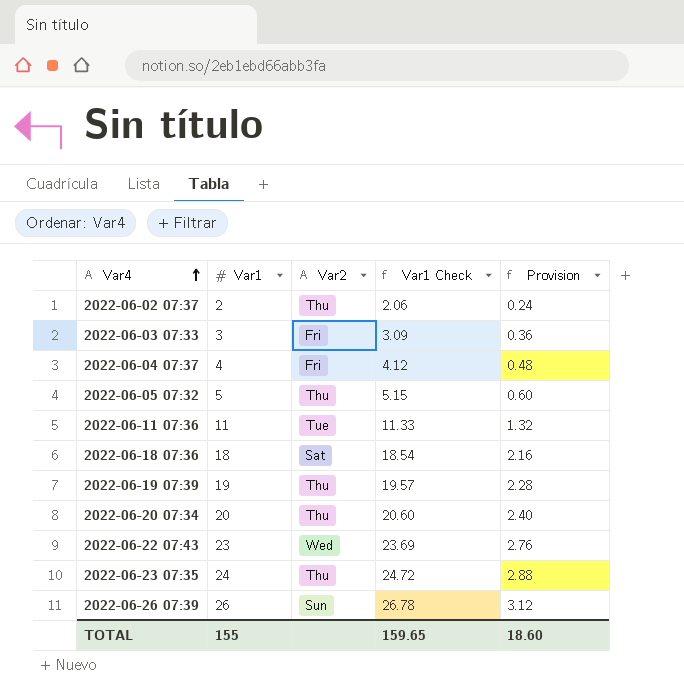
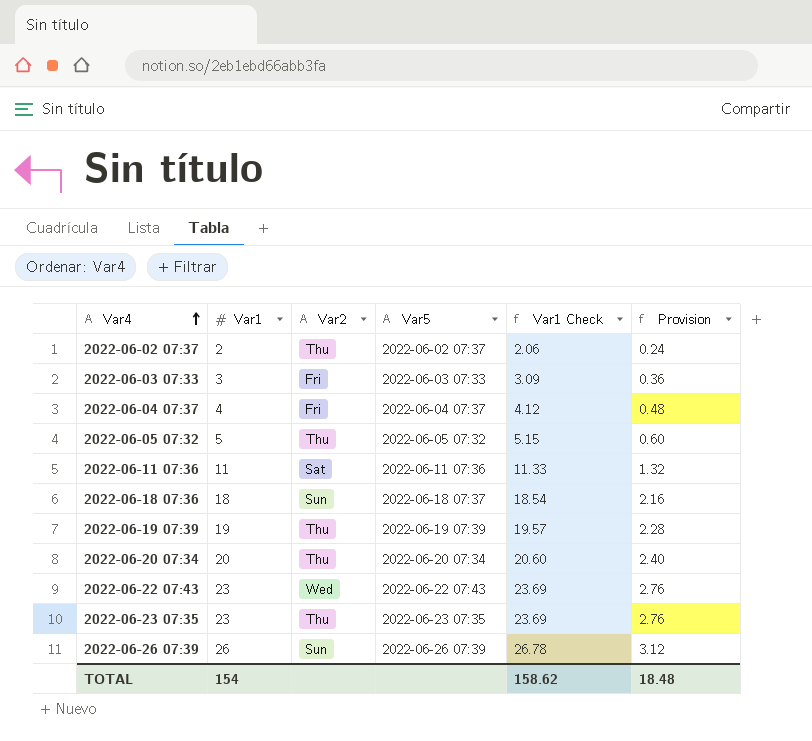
column Var5 | position: none -> 4
2022-06-11 07:36 | Var2: Tue -> Sat
2022-06-18 07:36 | Var2: Sat -> Sun
2022-06-23 07:35 | Var1: 24 -> 23
2022-06-23 07:35 | Var1 Check: 24.72 -> 23.69
2022-06-23 07:35 | Provision: 2.88 -> 2.76
TOTAL | Var1: 155 -> 154
TOTAL | Var1 Check: 159.65 -> 158.62
TOTAL | Provision: 18.60 -> 18.48

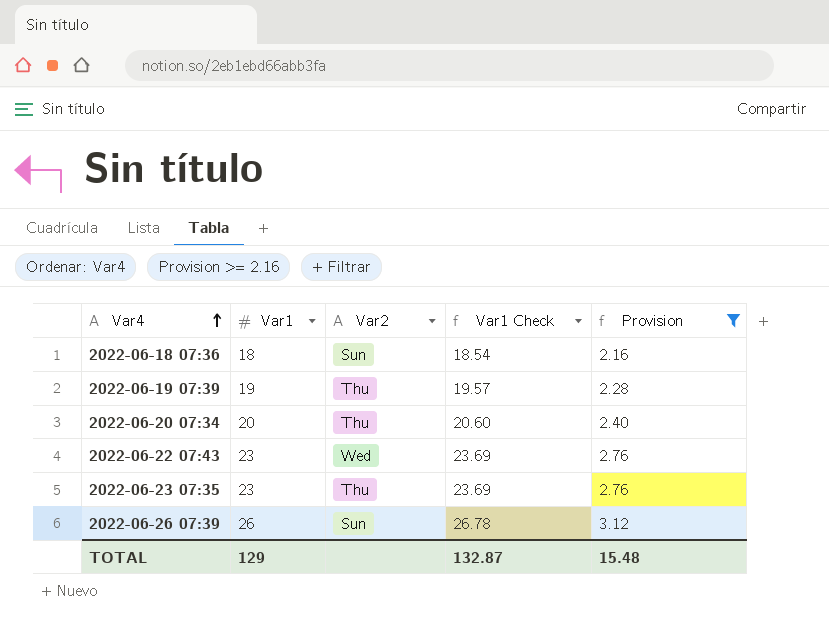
filter: none -> Provision >= 2.16
column Var5 | position: 4 -> none
TOTAL | Var1: 154 -> 129
TOTAL | Var1 Check: 158.62 -> 132.87
TOTAL | Provision: 18.48 -> 15.48

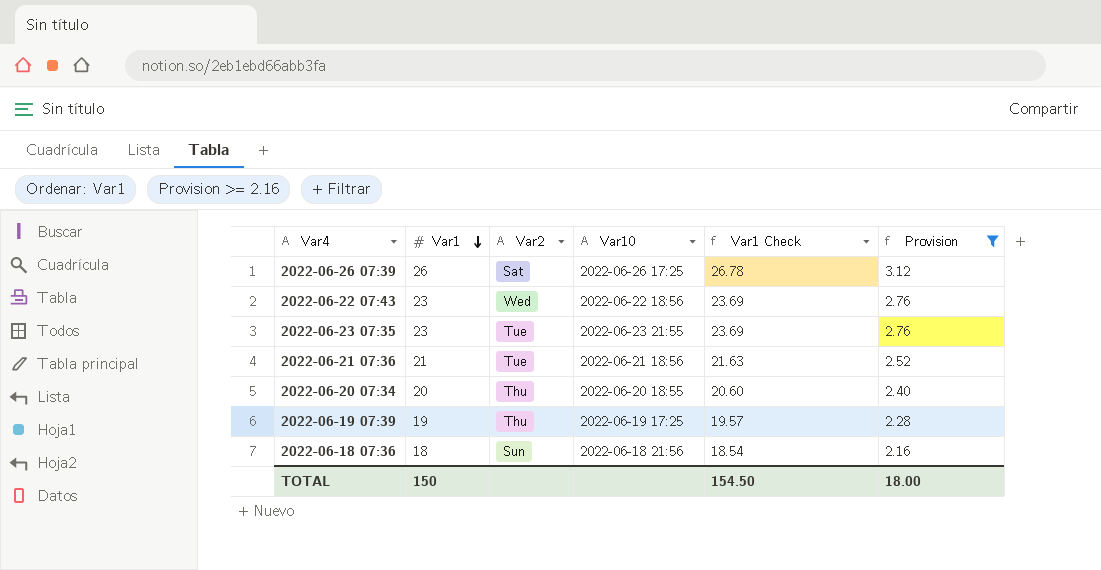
row order: Var4 ascending -> Var1 descending
column Var10 | position: none -> 4
2022-06-26 07:39 | Var2: Sun -> Sat
2022-06-23 07:35 | Var2: Thu -> Tue
row 2022-06-21 07:36: none -> 21 | Tue | 2022-06-21 18:56 | 21.63 | 2.52
TOTAL | Var1: 129 -> 150
TOTAL | Var1 Check: 132.87 -> 154.50
TOTAL | Provision: 15.48 -> 18.00

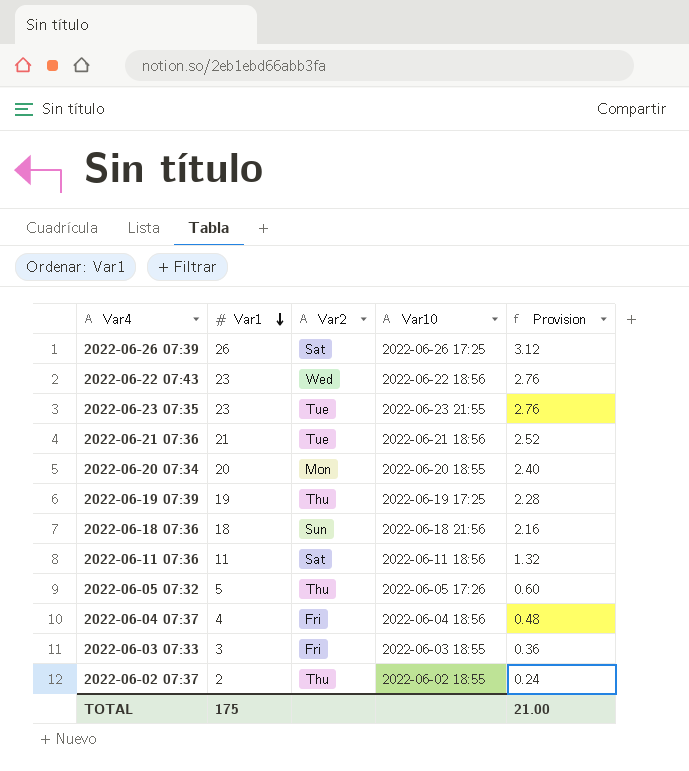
filter: Provision >= 2.16 -> none
column Var1 Check | formula: [Var1] * 1.03 -> none
2022-06-20 07:34 | Var2: Thu -> Mon
TOTAL | Var1: 150 -> 175
TOTAL | Provision: 18.00 -> 21.00

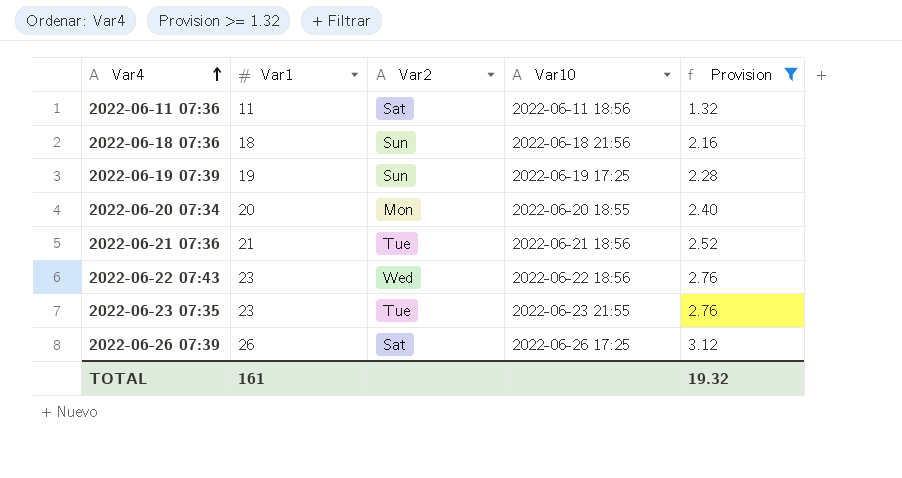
filter: none -> Provision >= 1.32
row order: Var1 descending -> Var4 ascending
2022-06-19 07:39 | Var2: Thu -> Sun
TOTAL | Var1: 175 -> 161
TOTAL | Provision: 21.00 -> 19.32

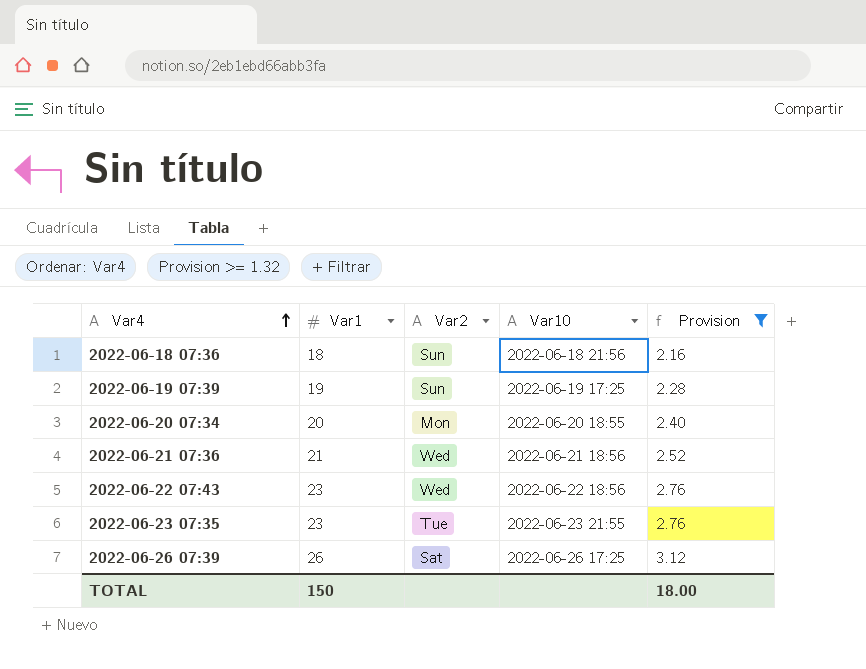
row 2022-06-11 07:36: 11 | Sat | 2022-06-11 18:56 | 1.32 -> none
2022-06-21 07:36 | Var2: Tue -> Wed
TOTAL | Var1: 161 -> 150
TOTAL | Provision: 19.32 -> 18.00

